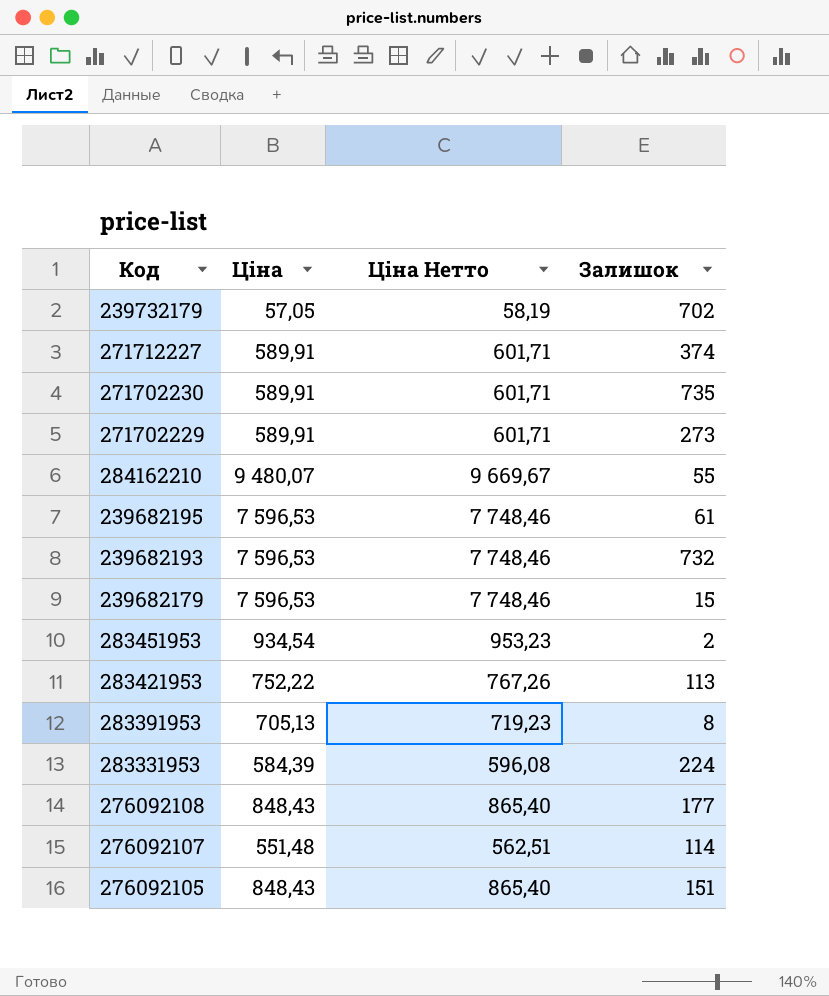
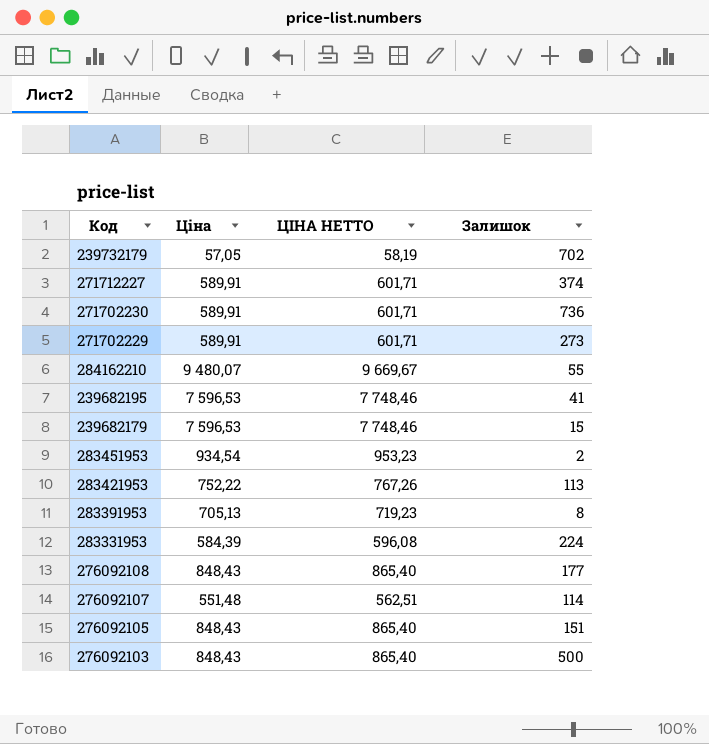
column name: Ціна Нетто -> ЦІНА НЕТТО
row 239682193: 7 596,53 | 7 748,46 | 732 -> none
271702230 | Залишок: 735 -> 736
239682195 | Залишок: 61 -> 41
row 276092103: none -> 848,43 | 865,40 | 500

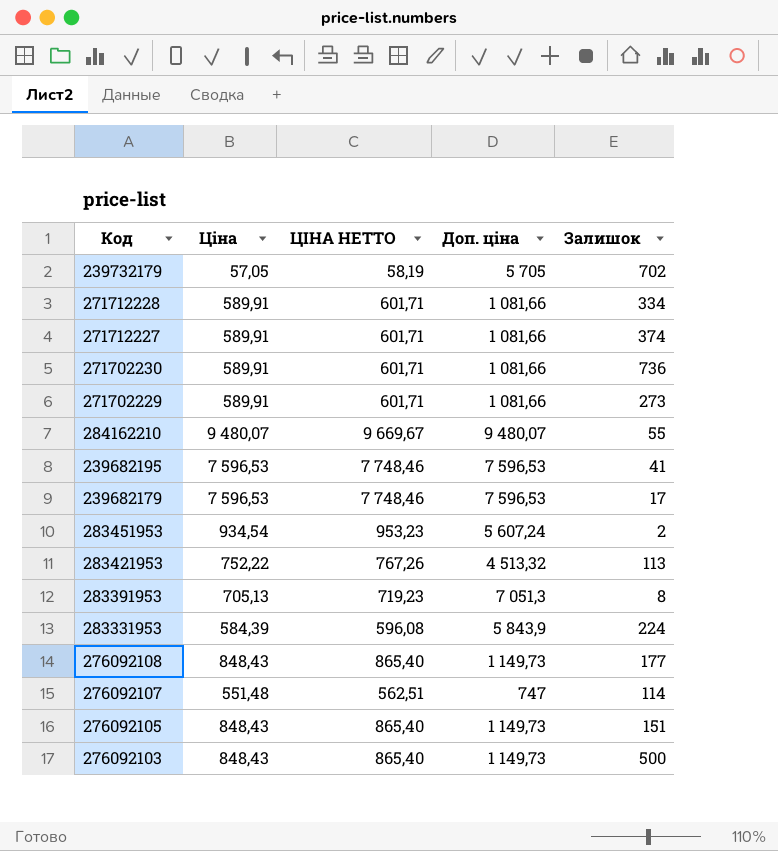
column Доп. ціна | position: none -> 4
row 271712228: none -> 589,91 | 601,71 | 1 081,66 | 334
239682179 | Залишок: 15 -> 17

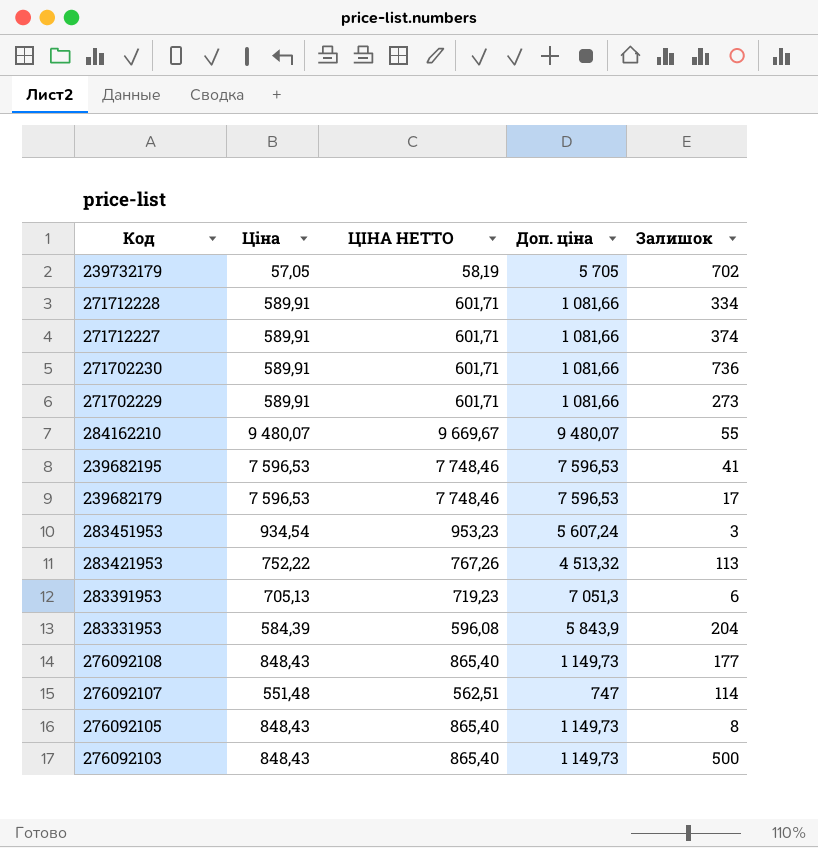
283451953 | Залишок: 2 -> 3
283391953 | Залишок: 8 -> 6
283331953 | Залишок: 224 -> 204
276092105 | Залишок: 151 -> 8

